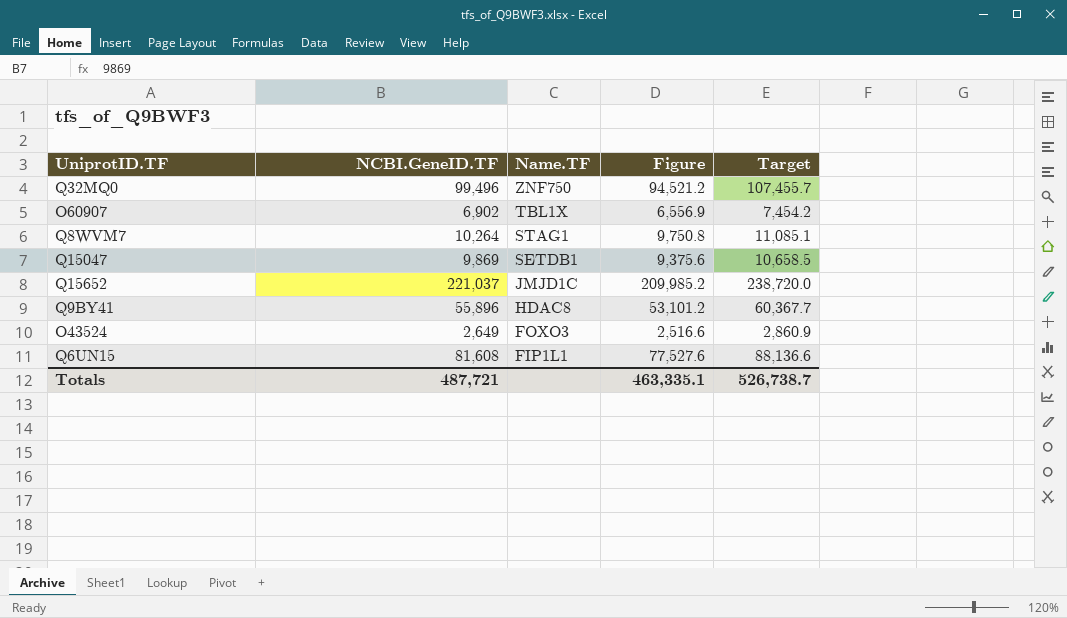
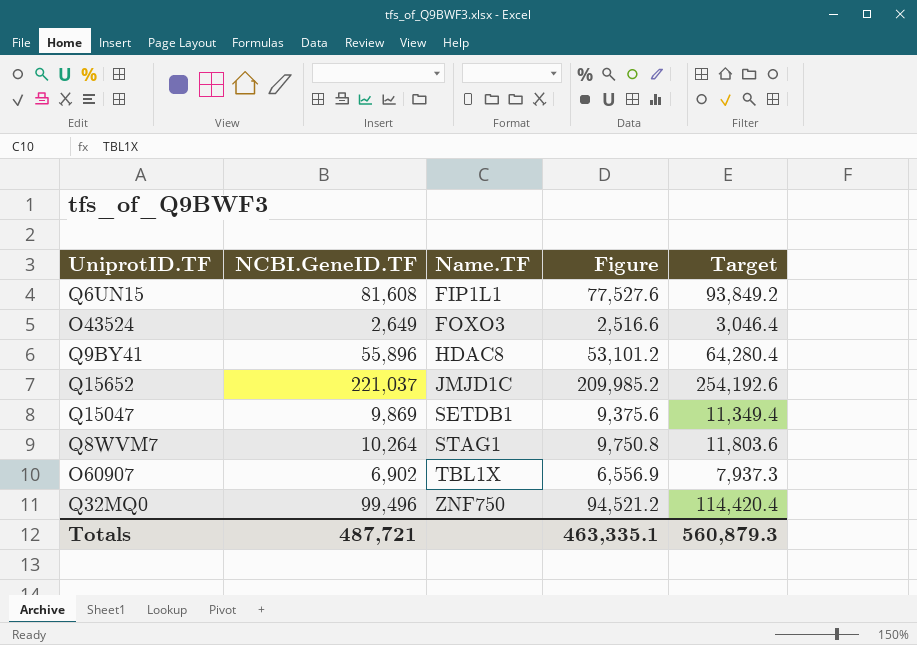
row order: Name.TF descending -> Name.TF ascending
column Target | formula: [NCBI.GeneID.TF] * 1.08 -> [NCBI.GeneID.TF] * 1.15
Totals | Target: 526,738.7 -> 560,879.3

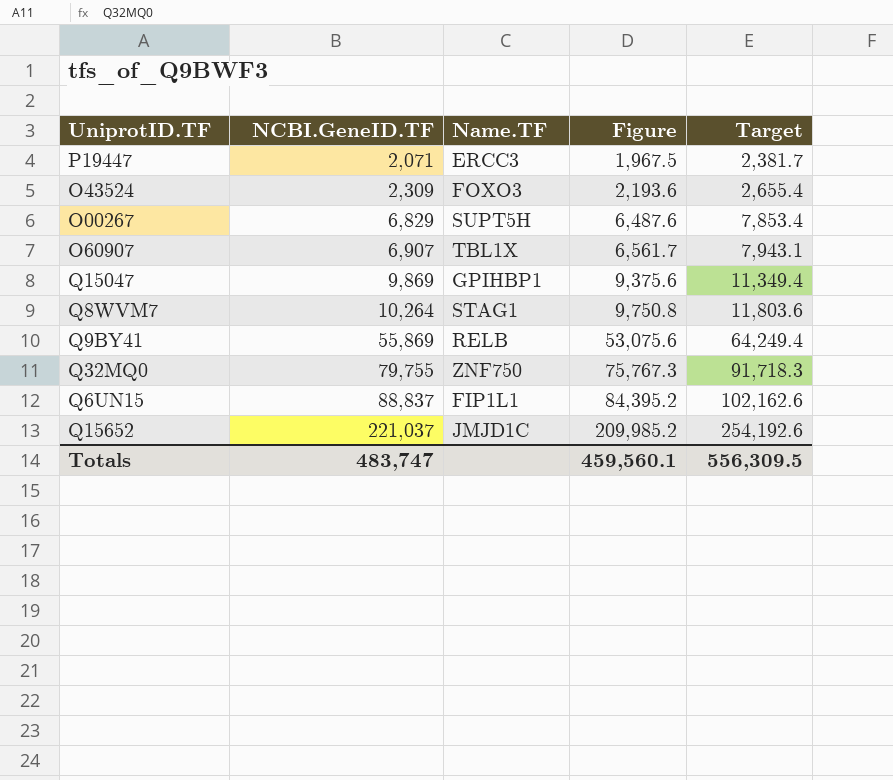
row order: Name.TF ascending -> NCBI.GeneID.TF ascending
row P19447: none -> 2,071 | ERCC3 | 1,967.5 | 2,381.7
O43524 | NCBI.GeneID.TF: 2,649 -> 2,309
O43524 | Figure: 2,516.6 -> 2,193.6
O43524 | Target: 3,046.4 -> 2,655.4
row O00267: none -> 6,829 | SUPT5H | 6,487.6 | 7,853.4
O60907 | NCBI.GeneID.TF: 6,902 -> 6,907
O60907 | Figure: 6,556.9 -> 6,561.7
O60907 | Target: 7,937.3 -> 7,943.1
Q15047 | Name.TF: SETDB1 -> GPIHBP1
Q9BY41 | NCBI.GeneID.TF: 55,896 -> 55,869
Q9BY41 | Name.TF: HDAC8 -> RELB
Q9BY41 | Figure: 53,101.2 -> 53,075.6
Q9BY41 | Target: 64,280.4 -> 64,249.4
Q32MQ0 | NCBI.GeneID.TF: 99,496 -> 79,755
Q32MQ0 | Figure: 94,521.2 -> 75,767.3
Q32MQ0 | Target: 114,420.4 -> 91,718.3
Q6UN15 | NCBI.GeneID.TF: 81,608 -> 88,837
Q6UN15 | Figure: 77,527.6 -> 84,395.2
Q6UN15 | Target: 93,849.2 -> 102,162.6
Totals | NCBI.GeneID.TF: 487,721 -> 483,747
Totals | Figure: 463,335.1 -> 459,560.1
Totals | Target: 560,879.3 -> 556,309.5

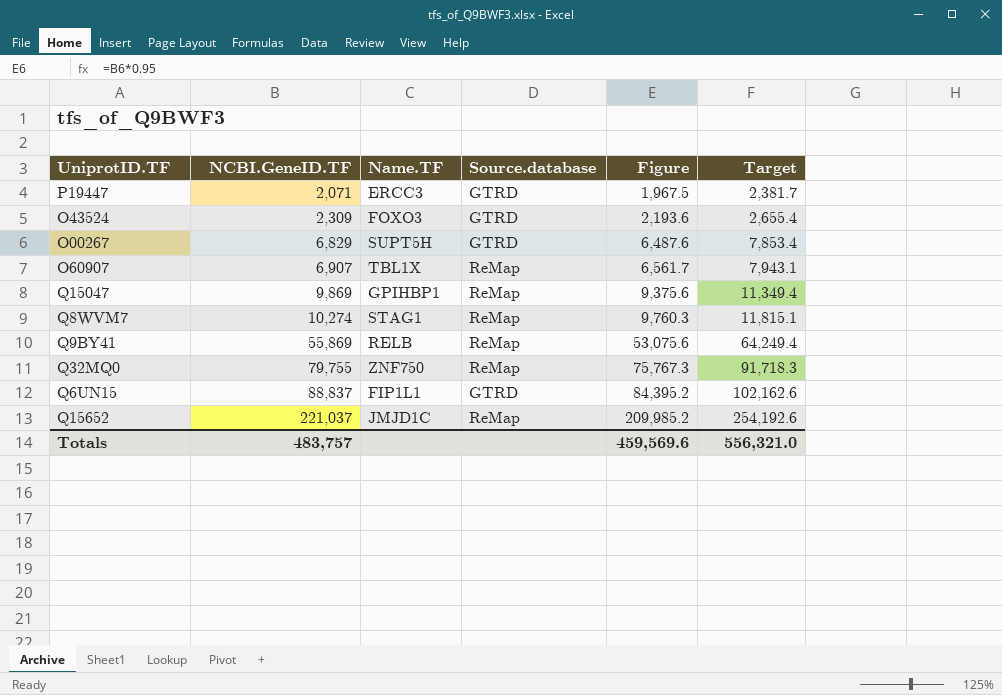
column Source.database | position: none -> 4
Q8WVM7 | NCBI.GeneID.TF: 10,264 -> 10,274
Q8WVM7 | Figure: 9,750.8 -> 9,760.3
Q8WVM7 | Target: 11,803.6 -> 11,815.1
Totals | NCBI.GeneID.TF: 483,747 -> 483,757
Totals | Figure: 459,560.1 -> 459,569.6
Totals | Target: 556,309.5 -> 556,321.0

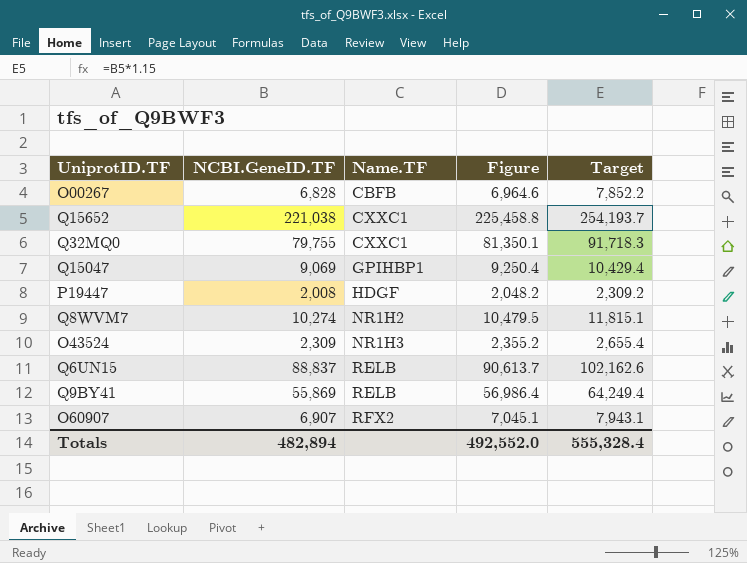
row order: NCBI.GeneID.TF ascending -> Name.TF ascending
column Source.database | position: 4 -> none
column Figure | formula: [NCBI.GeneID.TF] * 0.95 -> [NCBI.GeneID.TF] * 1.02
O00267 | NCBI.GeneID.TF: 6,829 -> 6,828
O00267 | Name.TF: SUPT5H -> CBFB
O00267 | Target: 7,853.4 -> 7,852.2
Q15652 | NCBI.GeneID.TF: 221,037 -> 221,038
Q15652 | Name.TF: JMJD1C -> CXXC1
Q15652 | Target: 254,192.6 -> 254,193.7
Q32MQ0 | Name.TF: ZNF750 -> CXXC1
Q15047 | NCBI.GeneID.TF: 9,869 -> 9,069
Q15047 | Target: 11,349.4 -> 10,429.4
P19447 | NCBI.GeneID.TF: 2,071 -> 2,008
P19447 | Name.TF: ERCC3 -> HDGF
P19447 | Target: 2,381.7 -> 2,309.2
Q8WVM7 | Name.TF: STAG1 -> NR1H2
O43524 | Name.TF: FOXO3 -> NR1H3
Q6UN15 | Name.TF: FIP1L1 -> RELB
O60907 | Name.TF: TBL1X -> RFX2
Totals | NCBI.GeneID.TF: 483,757 -> 482,894
Totals | Figure: 459,569.6 -> 492,552.0
Totals | Target: 556,321.0 -> 555,328.4

